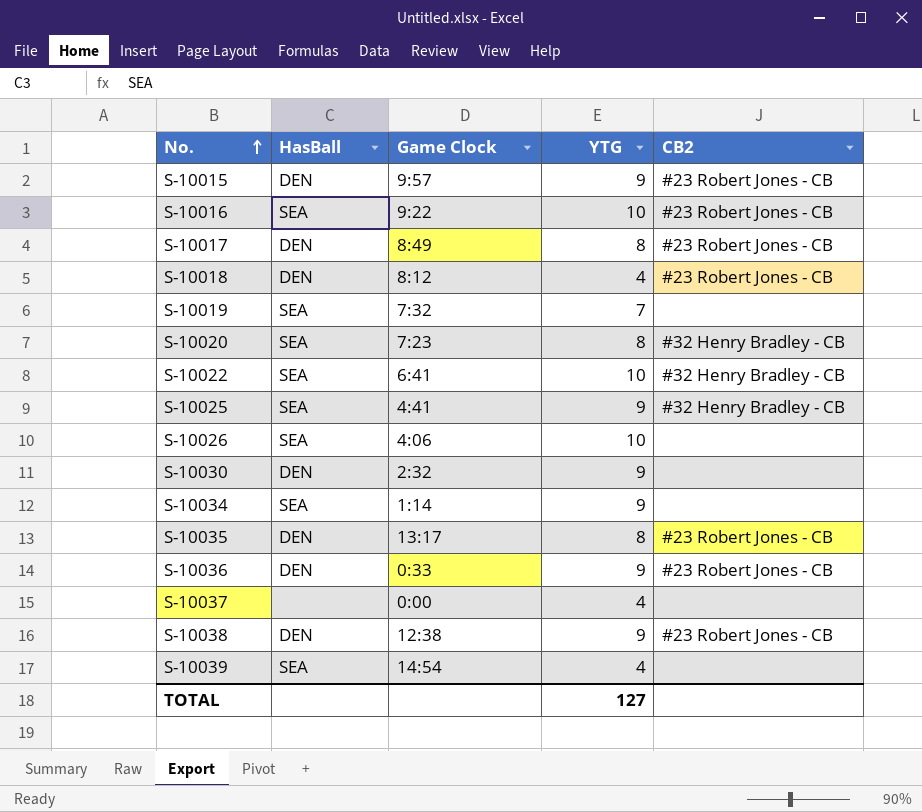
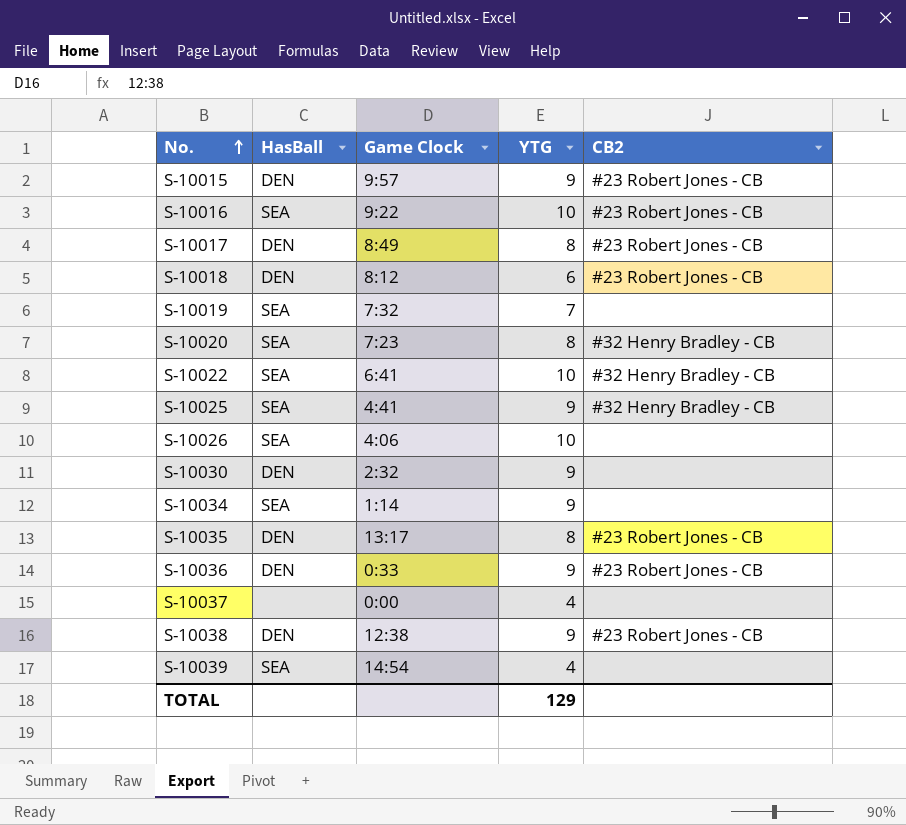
S-10018 | YTG: 4 -> 6
TOTAL | YTG: 127 -> 129

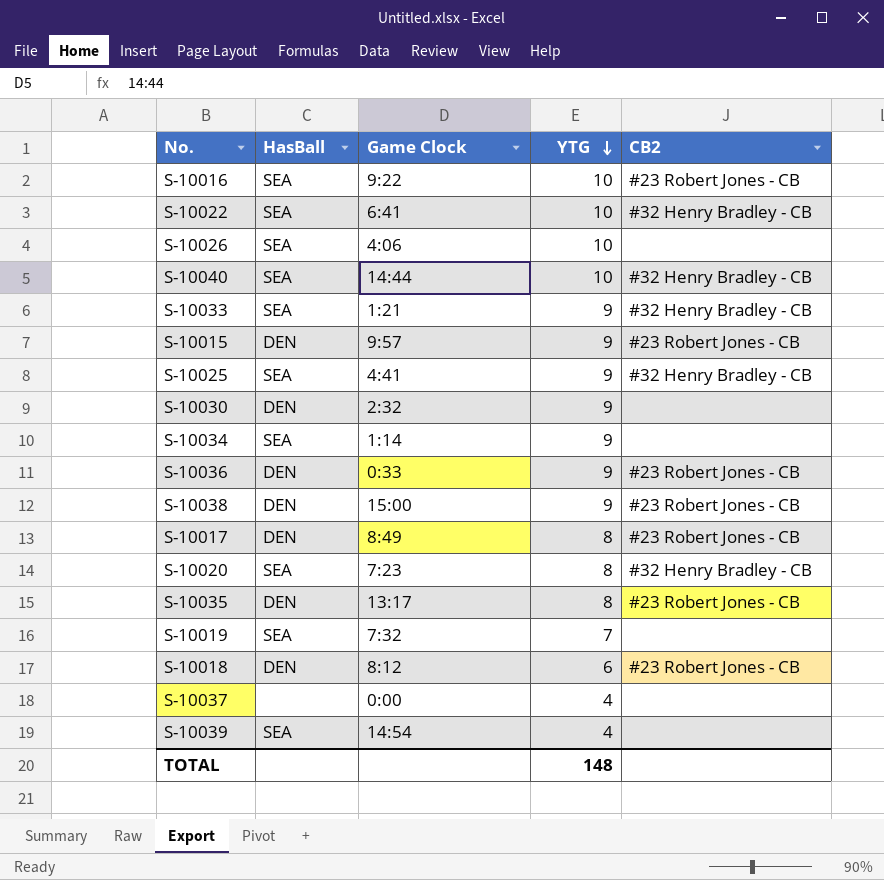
row order: No. ascending -> YTG descending
row S-10040: none -> SEA | 14:44 | 10 | #32 Henry Bradley - CB
row S-10033: none -> SEA | 1:21 | 9 | #32 Henry Bradley - CB
S-10038 | Game Clock: 12:38 -> 15:00
TOTAL | YTG: 129 -> 148

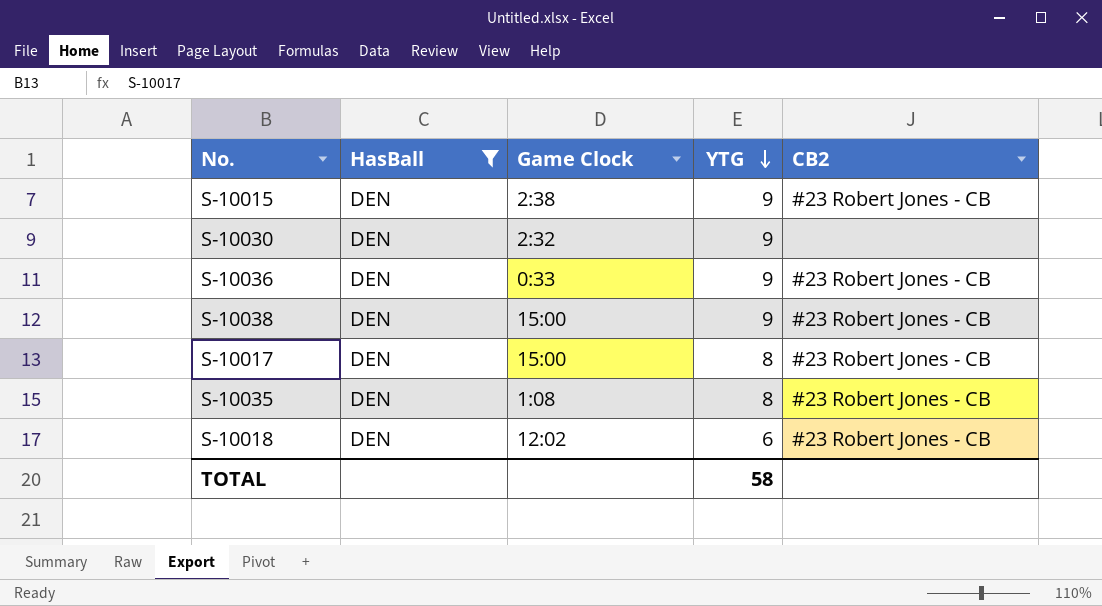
filter: none -> HasBall = DEN
S-10015 | Game Clock: 9:57 -> 2:38
S-10017 | Game Clock: 8:49 -> 15:00
S-10035 | Game Clock: 13:17 -> 1:08
S-10018 | Game Clock: 8:12 -> 12:02
TOTAL | YTG: 148 -> 58

